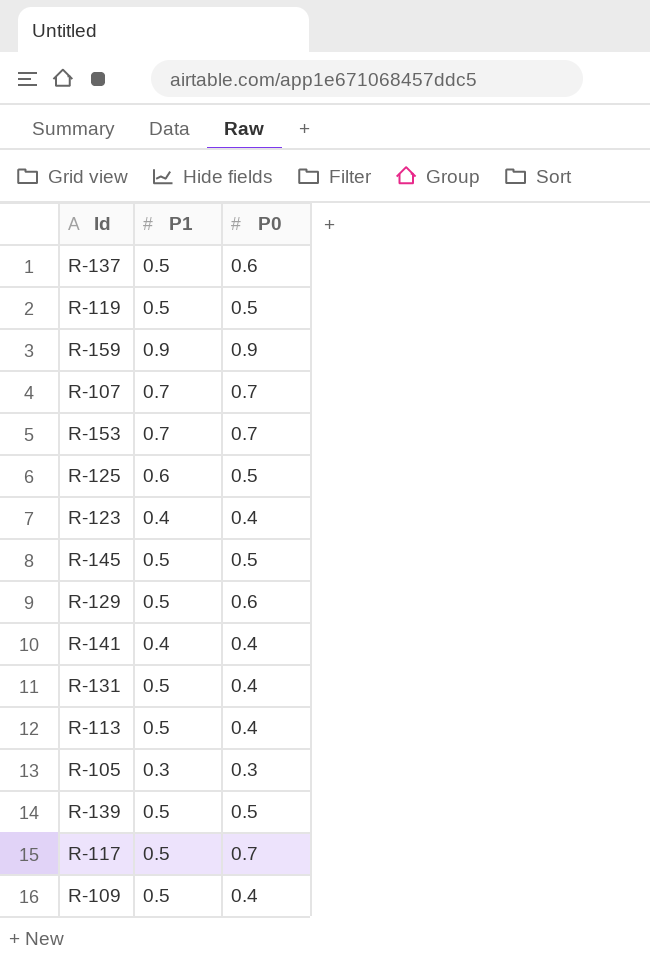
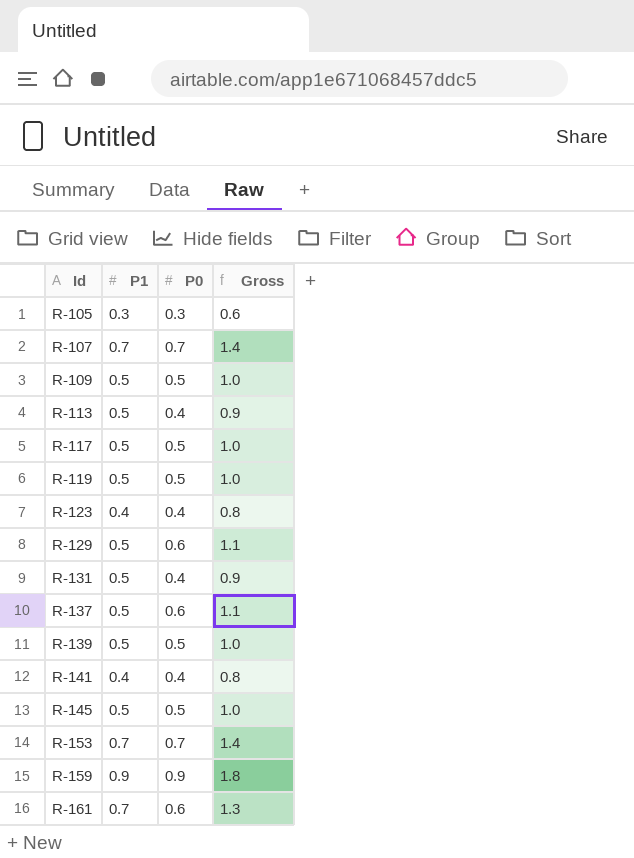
row order: none -> Id ascending
column Gross | formula: none -> [P1] + [P0]
row R-125: 0.6 | 0.5 -> none
R-109 | P0: 0.4 -> 0.5
R-117 | P0: 0.7 -> 0.5
row R-161: none -> 0.7 | 0.6 | 1.3

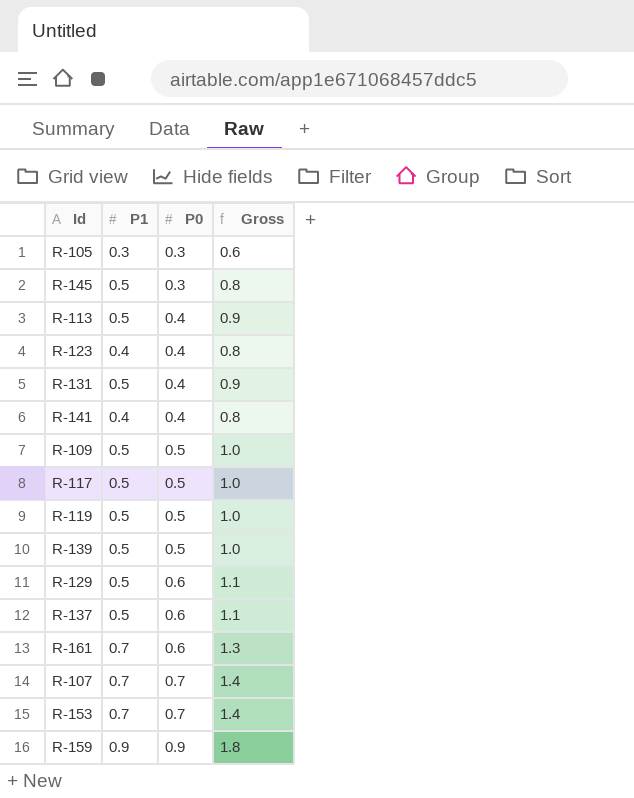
row order: Id ascending -> P0 ascending
R-145 | P0: 0.5 -> 0.3
R-145 | Gross: 1.0 -> 0.8

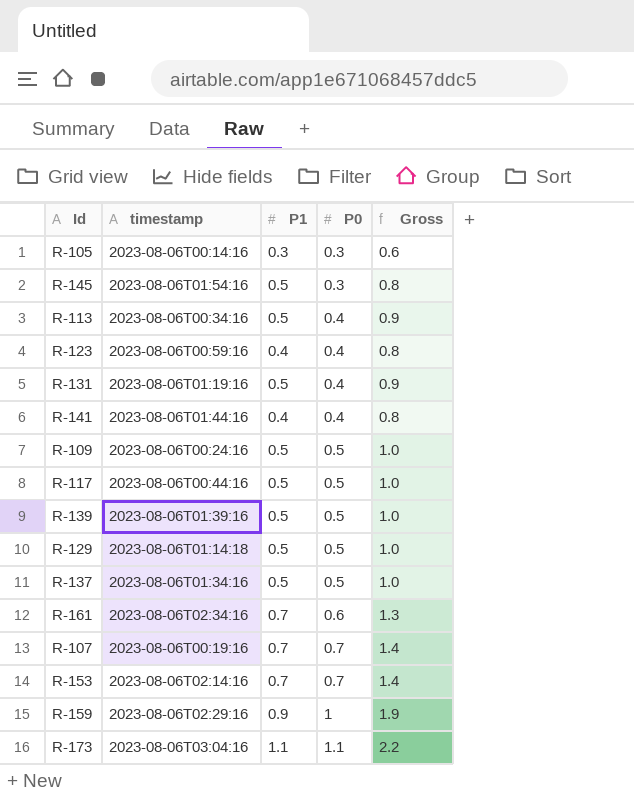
column timestamp | position: none -> 2
row R-119: 0.5 | 0.5 | 1.0 -> none
R-129 | P0: 0.6 -> 0.5
R-129 | Gross: 1.1 -> 1.0
R-137 | P0: 0.6 -> 0.5
R-137 | Gross: 1.1 -> 1.0
R-159 | P0: 0.9 -> 1
R-159 | Gross: 1.8 -> 1.9
row R-173: none -> 2023-08-06T03:04:16 | 1.1 | 1.1 | 2.2

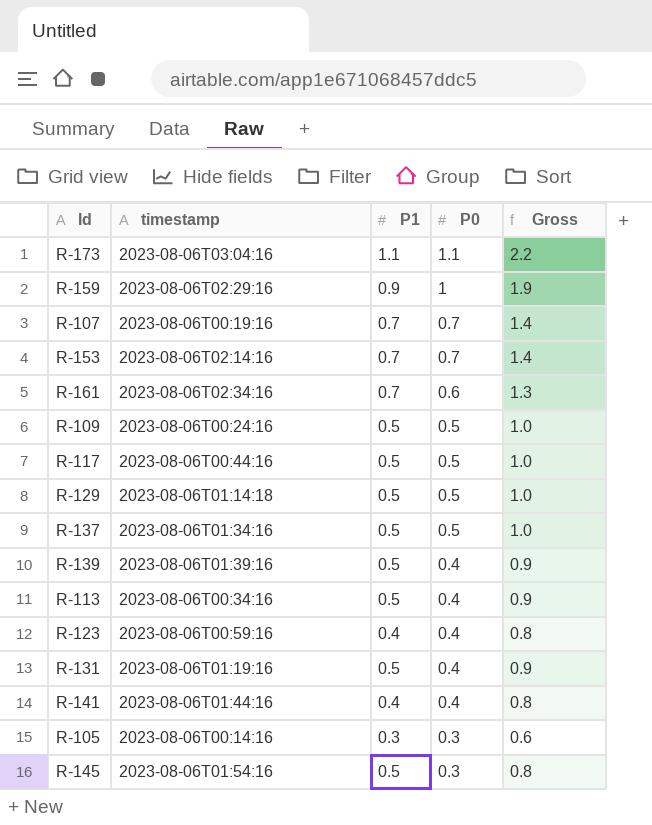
row order: P0 ascending -> P0 descending
R-139 | P0: 0.5 -> 0.4
R-139 | Gross: 1.0 -> 0.9

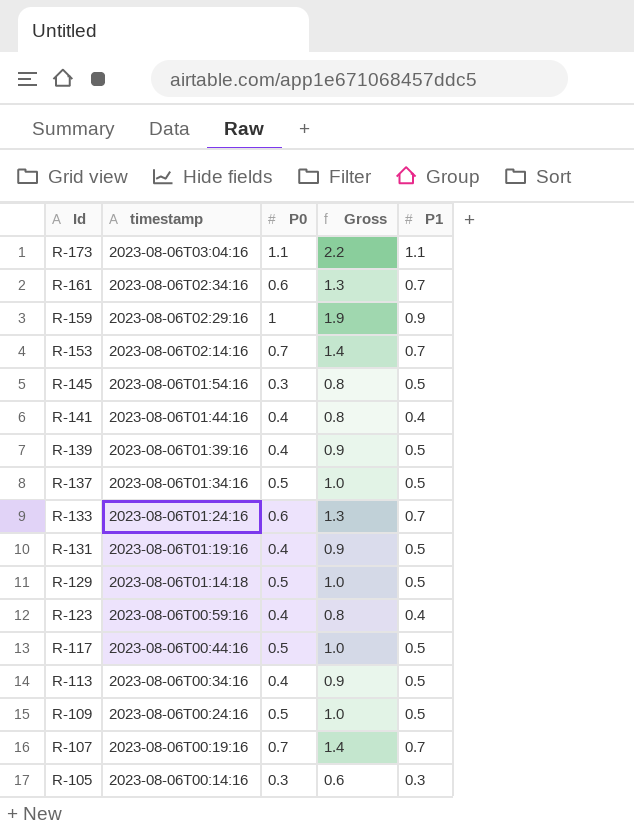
row order: P0 descending -> Id descending
column P1 | position: 3 -> 5
row R-133: none -> 2023-08-06T01:24:16 | 0.6 | 1.3 | 0.7

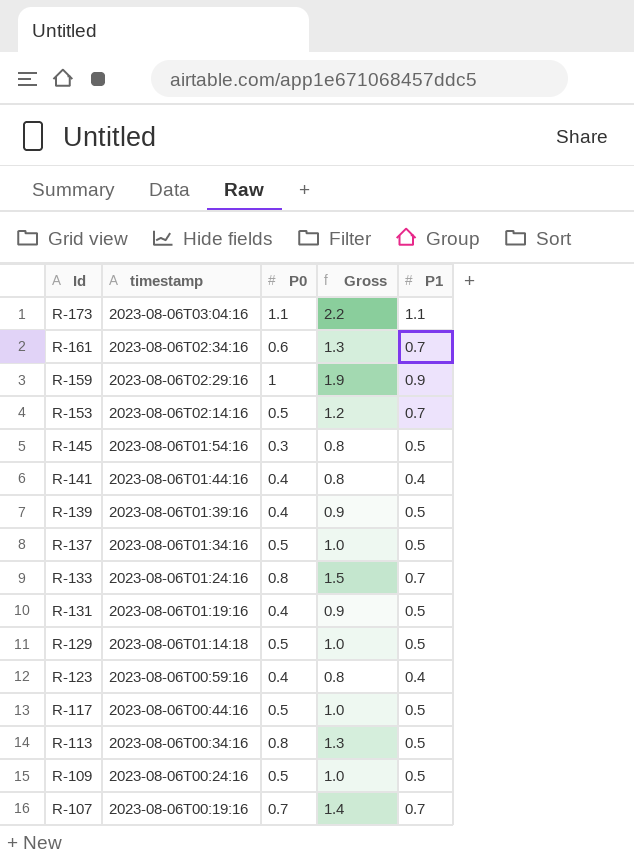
row R-105: 2023-08-06T00:14:16 | 0.3 | 0.6 | 0.3 -> none
R-153 | P0: 0.7 -> 0.5
R-153 | Gross: 1.4 -> 1.2
R-133 | P0: 0.6 -> 0.8
R-133 | Gross: 1.3 -> 1.5
R-113 | P0: 0.4 -> 0.8
R-113 | Gross: 0.9 -> 1.3

